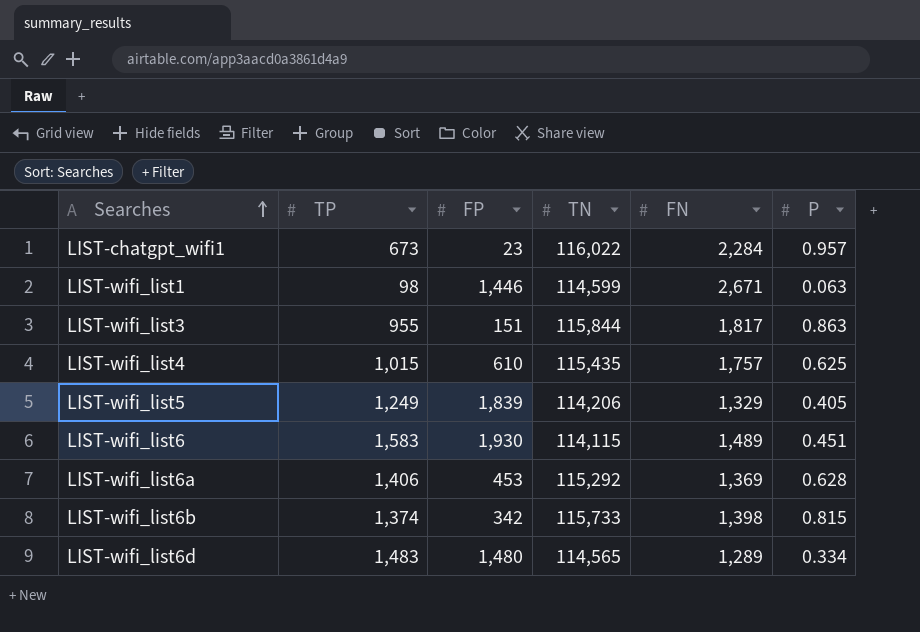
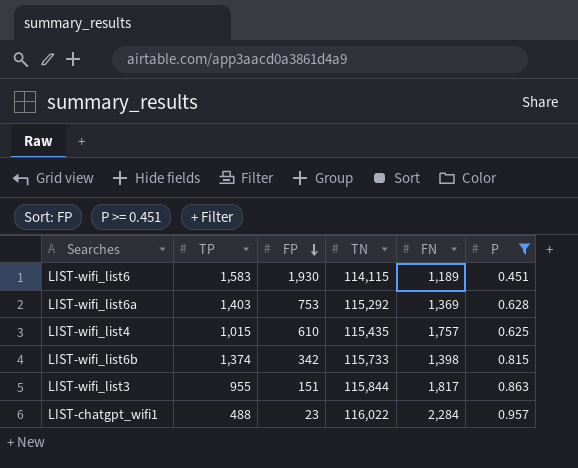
filter: none -> P >= 0.451
row order: Searches ascending -> FP descending
LIST-wifi_list6 | FN: 1,489 -> 1,189
LIST-wifi_list6a | TP: 1,406 -> 1,403
LIST-wifi_list6a | FP: 453 -> 753
LIST-chatgpt_wifi1 | TP: 673 -> 488

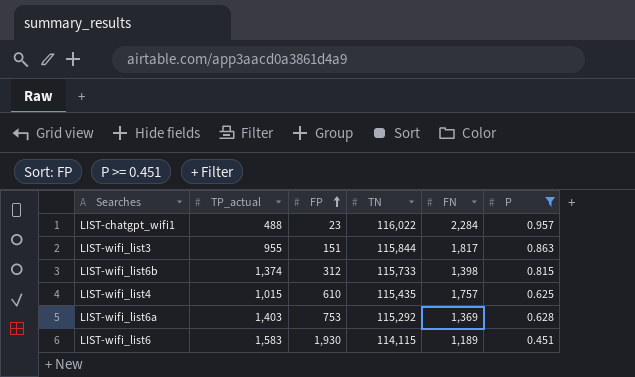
row order: FP descending -> FP ascending
column name: TP -> TP_actual
LIST-wifi_list6b | FP: 342 -> 312

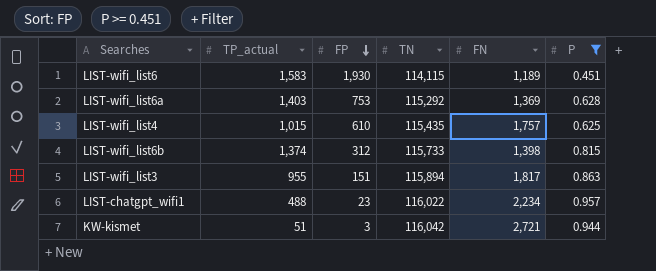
row order: FP ascending -> FP descending
LIST-wifi_list3 | TN: 115,844 -> 115,894
LIST-chatgpt_wifi1 | FN: 2,284 -> 2,234
row KW-kismet: none -> 51 | 3 | 116,042 | 2,721 | 0.944

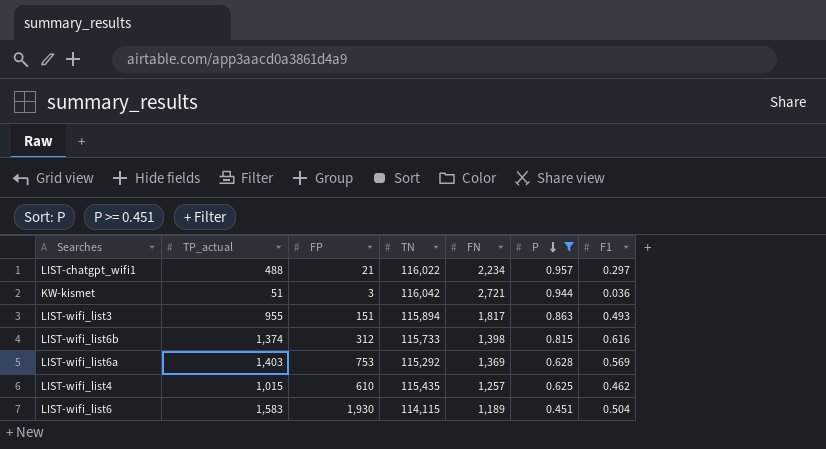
row order: FP descending -> P descending
column F1 | position: none -> 7
LIST-chatgpt_wifi1 | FP: 23 -> 21
LIST-wifi_list4 | FN: 1,757 -> 1,257

